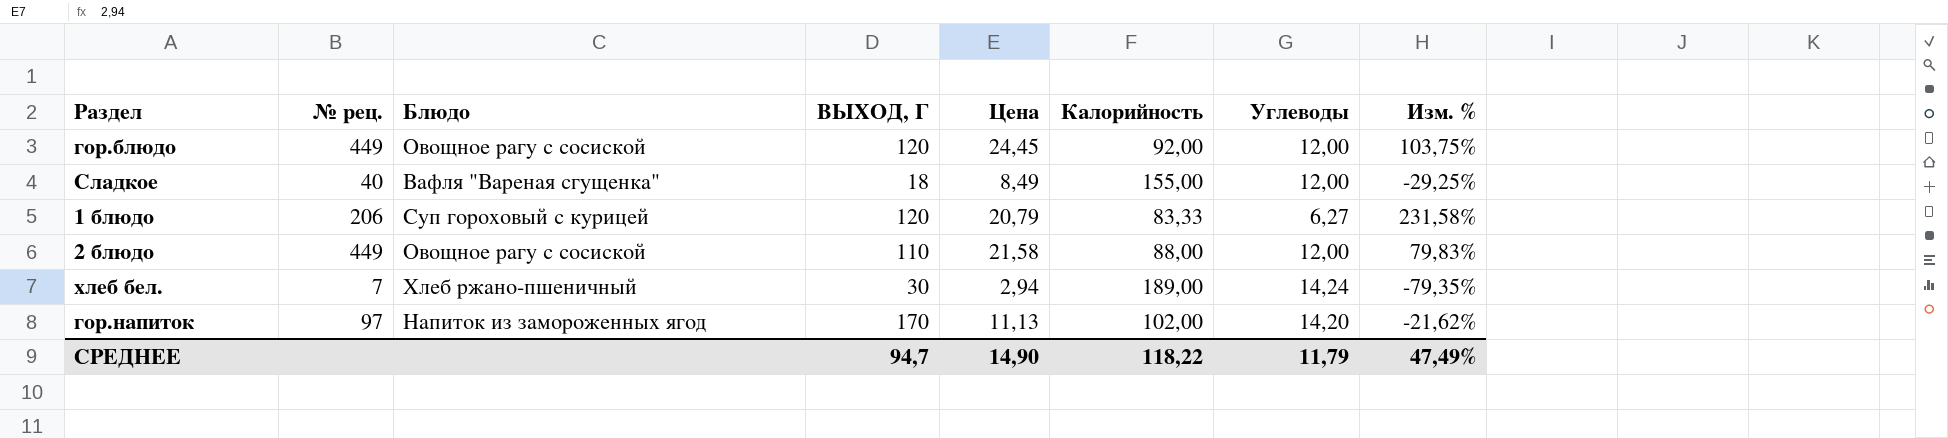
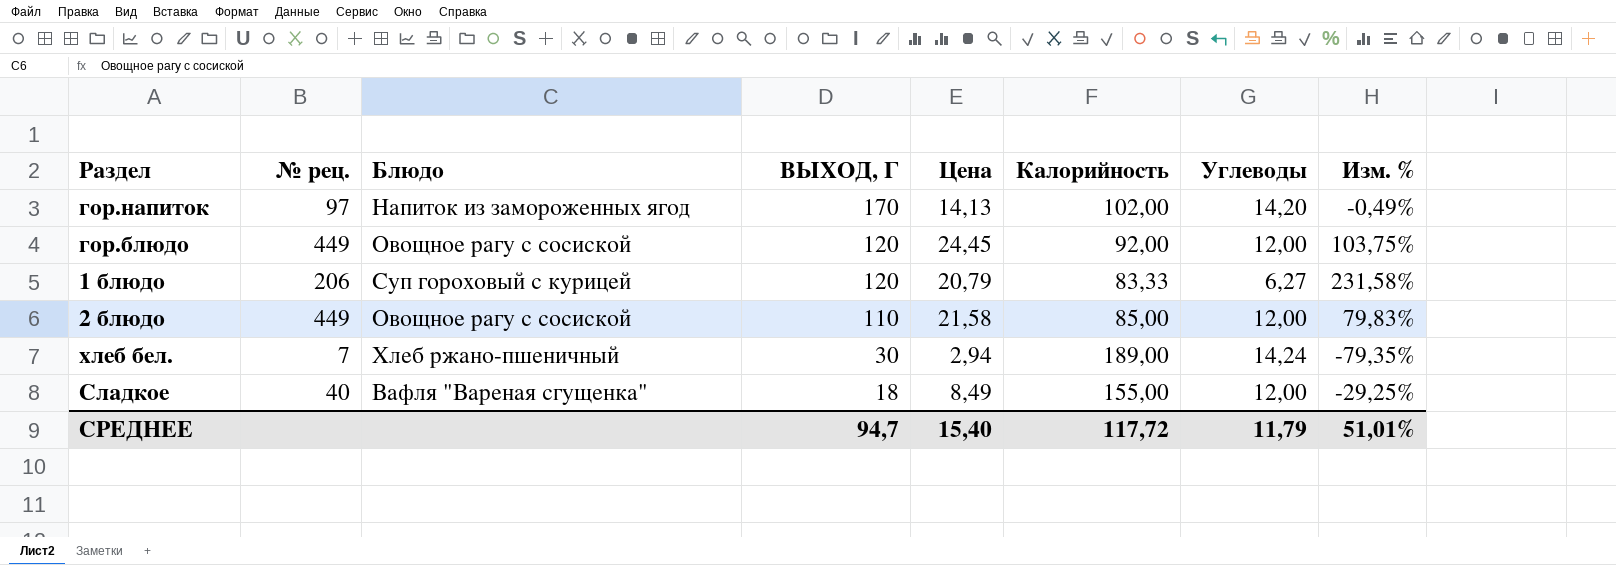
row order: none -> ВЫХОД, Г descending
гор.напиток | Цена: 11,13 -> 14,13
гор.напиток | Изм. %: -21,62% -> -0,49%
2 блюдо | Калорийность: 88,00 -> 85,00
СРЕДНЕЕ | Цена: 14,90 -> 15,40
СРЕДНЕЕ | Калорийность: 118,22 -> 117,72
СРЕДНЕЕ | Изм. %: 47,49% -> 51,01%

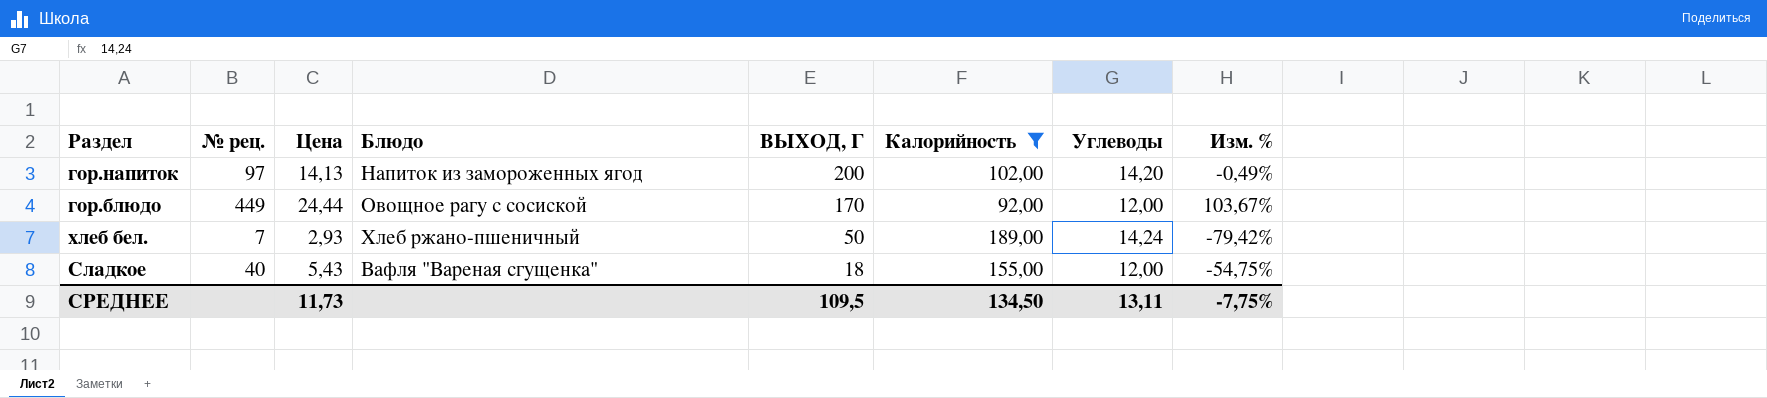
filter: none -> Калорийность >= 92,00
column Цена | position: 5 -> 3
гор.напиток | ВЫХОД, Г: 170 -> 200
гор.блюдо | Цена: 24,45 -> 24,44
гор.блюдо | ВЫХОД, Г: 120 -> 170
гор.блюдо | Изм. %: 103,75% -> 103,67%
хлеб бел. | Цена: 2,94 -> 2,93
хлеб бел. | ВЫХОД, Г: 30 -> 50
хлеб бел. | Изм. %: -79,35% -> -79,42%
Сладкое | Цена: 8,49 -> 5,43
Сладкое | Изм. %: -29,25% -> -54,75%
СРЕДНЕЕ | Цена: 15,40 -> 11,73
СРЕДНЕЕ | ВЫХОД, Г: 94,7 -> 109,5
СРЕДНЕЕ | Калорийность: 117,72 -> 134,50
СРЕДНЕЕ | Углеводы: 11,79 -> 13,11
СРЕДНЕЕ | Изм. %: 51,01% -> -7,75%

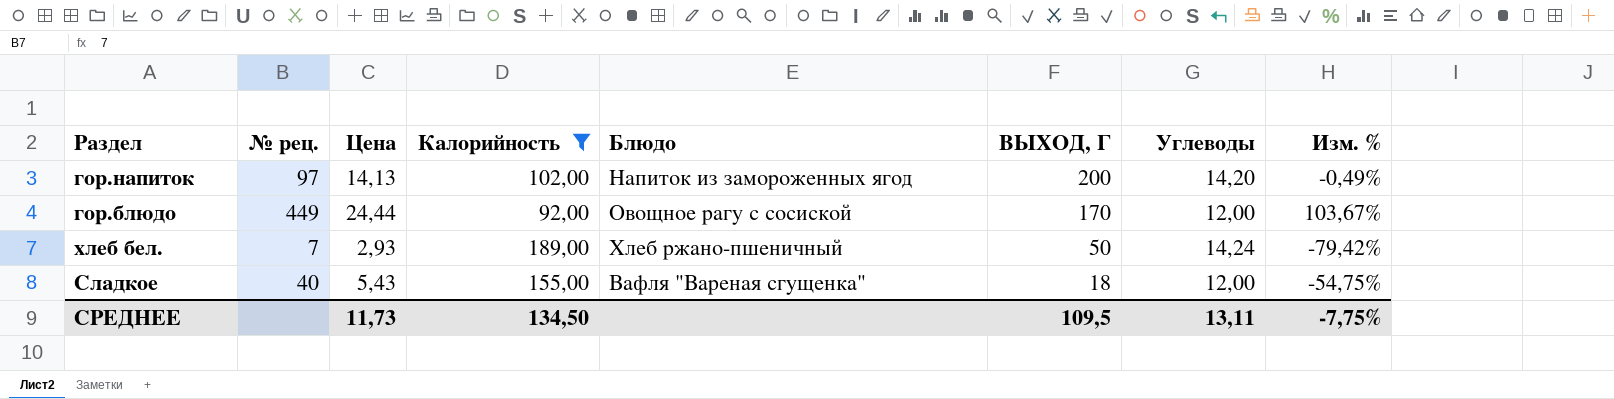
column Калорийность | position: 6 -> 4

